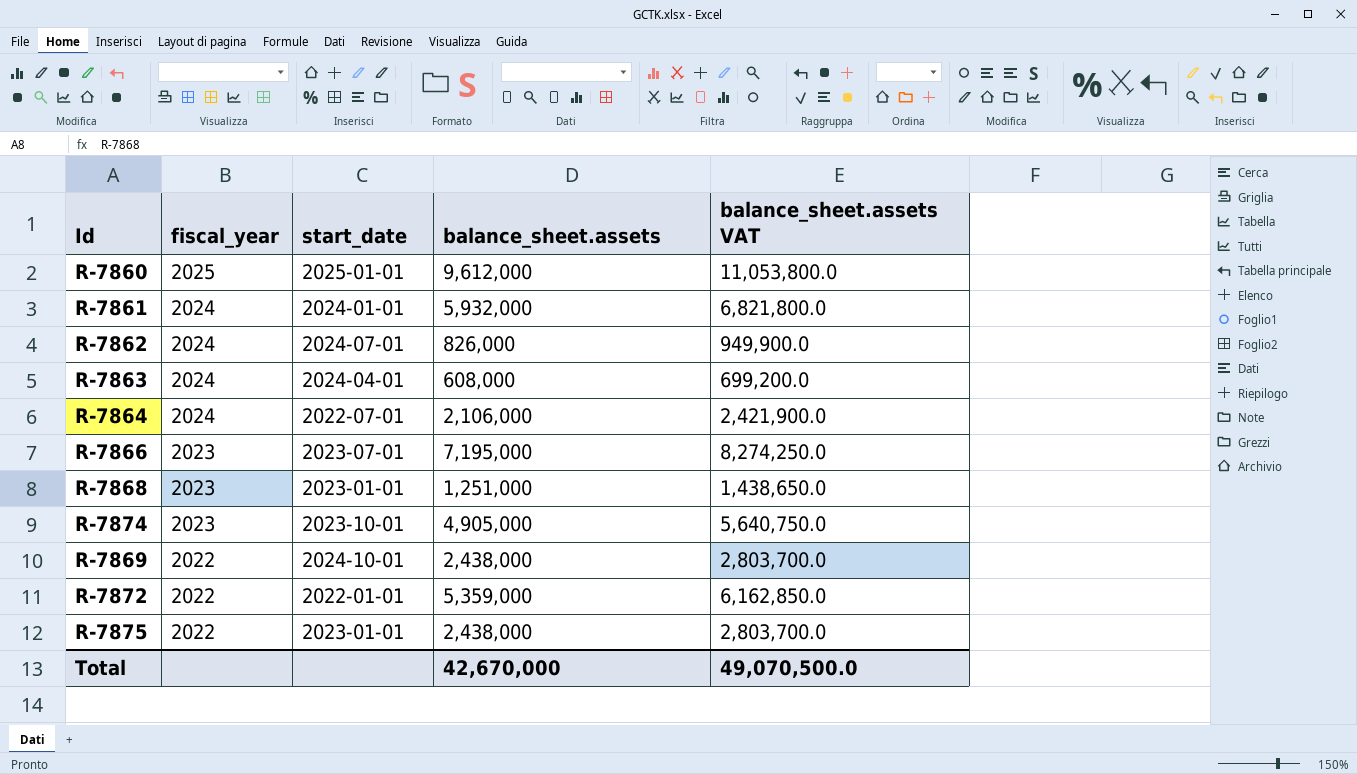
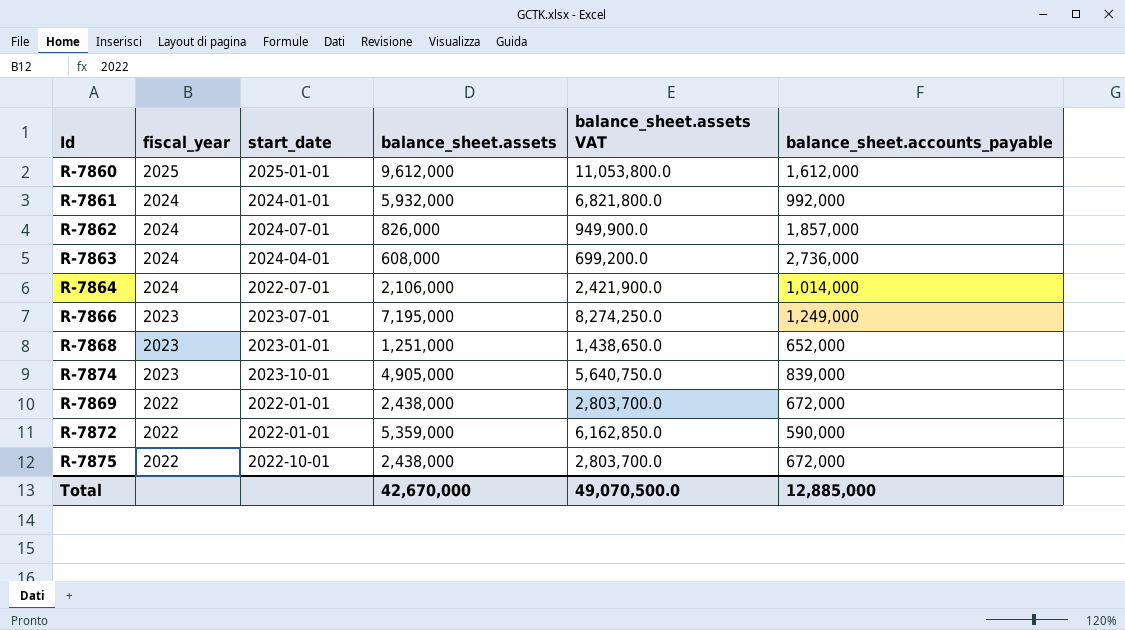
column balance_sheet.accounts_payable | position: none -> 6
R-7869 | start_date: 2024-10-01 -> 2022-01-01
R-7875 | start_date: 2023-01-01 -> 2022-10-01

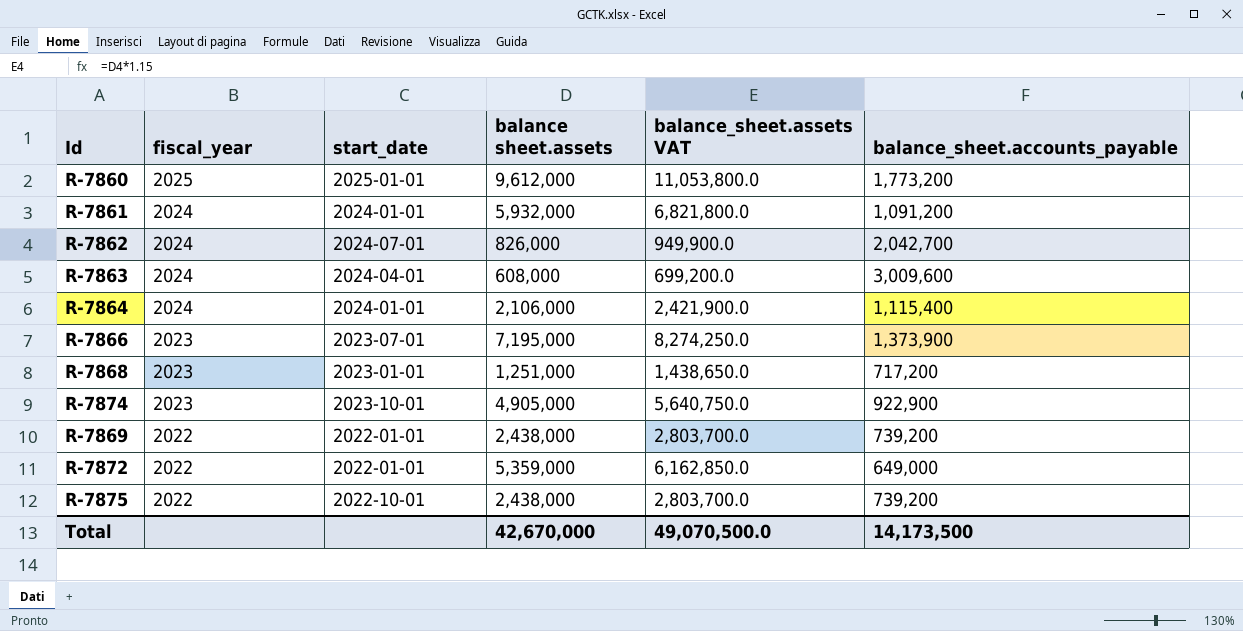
column name: balance_sheet.assets -> balance sheet.assets
R-7860 | balance_sheet.accounts_payable: 1,612,000 -> 1,773,200
R-7861 | balance_sheet.accounts_payable: 992,000 -> 1,091,200
R-7862 | balance_sheet.accounts_payable: 1,857,000 -> 2,042,700
R-7863 | balance_sheet.accounts_payable: 2,736,000 -> 3,009,600
R-7864 | start_date: 2022-07-01 -> 2024-01-01
R-7864 | balance_sheet.accounts_payable: 1,014,000 -> 1,115,400
R-7866 | balance_sheet.accounts_payable: 1,249,000 -> 1,373,900
R-7868 | balance_sheet.accounts_payable: 652,000 -> 717,200
R-7874 | balance_sheet.accounts_payable: 839,000 -> 922,900
R-7869 | balance_sheet.accounts_payable: 672,000 -> 739,200
R-7872 | balance_sheet.accounts_payable: 590,000 -> 649,000
R-7875 | balance_sheet.accounts_payable: 672,000 -> 739,200
Total | balance_sheet.accounts_payable: 12,885,000 -> 14,173,500

